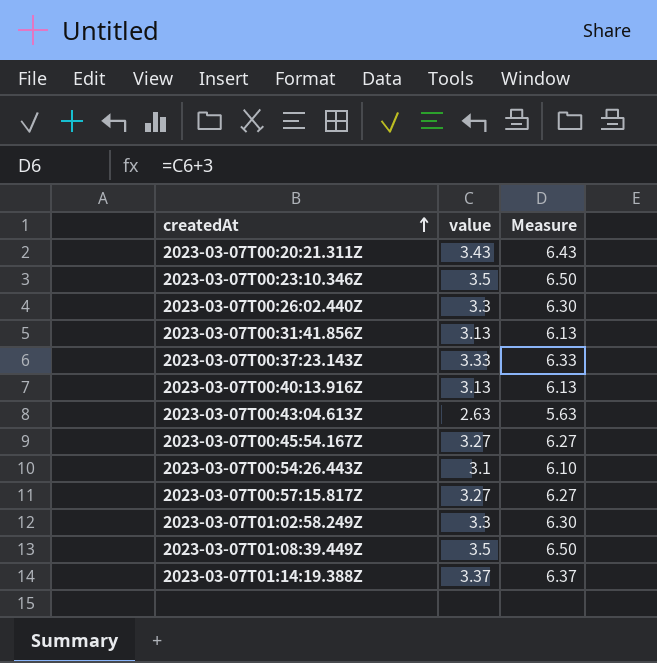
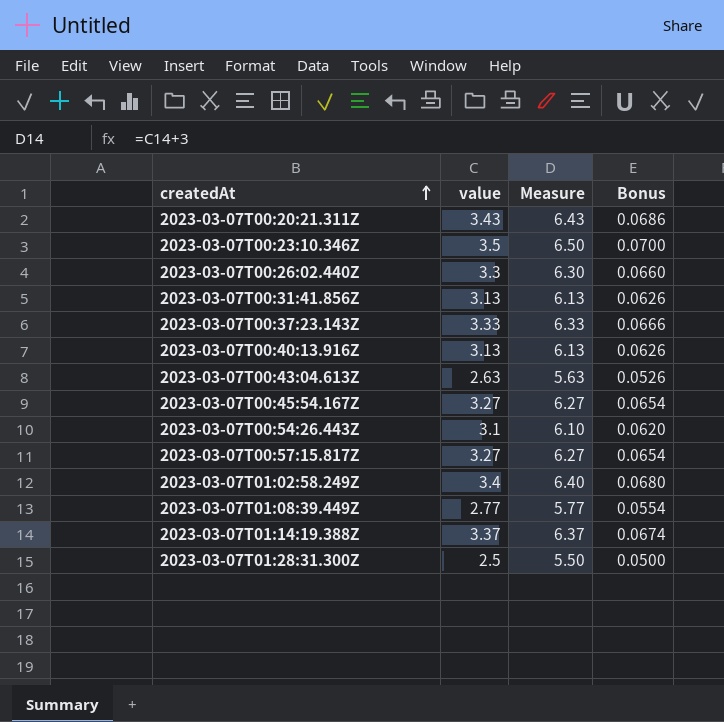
column Bonus | formula: none -> [value] * 0.02
2023-03-07T01:02:58.249Z | value: 3.3 -> 3.4
2023-03-07T01:02:58.249Z | Measure: 6.30 -> 6.40
2023-03-07T01:08:39.449Z | value: 3.5 -> 2.77
2023-03-07T01:08:39.449Z | Measure: 6.50 -> 5.77
row 2023-03-07T01:28:31.300Z: none -> 2.5 | 5.50 | 0.0500

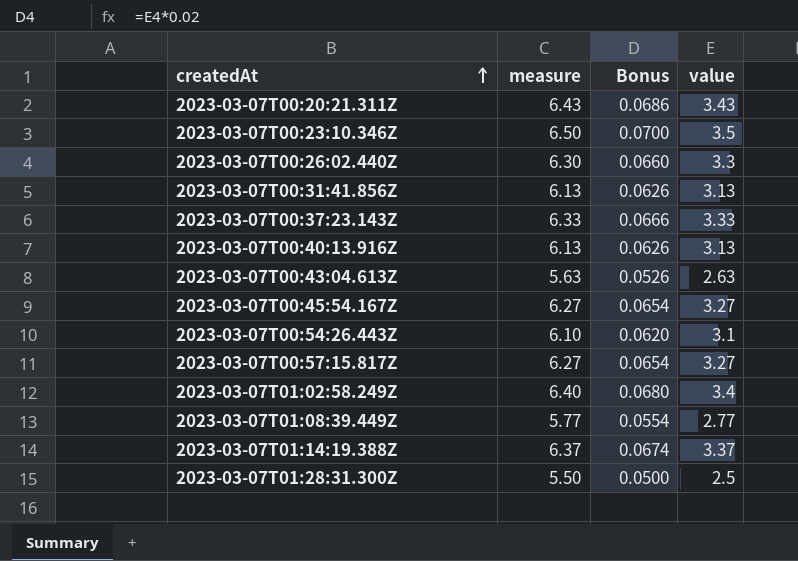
column name: Measure -> measure
column value | position: 2 -> 4

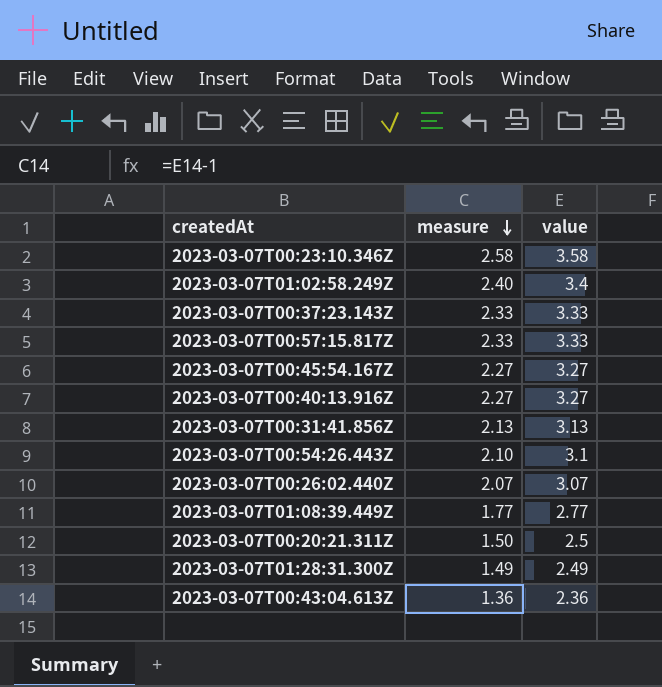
row order: createdAt ascending -> measure descending
column Bonus | formula: [value] * 0.02 -> none
column measure | formula: [value] + 3 -> [value] - 1
row 2023-03-07T01:14:19.388Z: 6.37 | 0.0674 | 3.37 -> none
2023-03-07T00:23:10.346Z | value: 3.5 -> 3.58
2023-03-07T00:57:15.817Z | value: 3.27 -> 3.33
2023-03-07T00:40:13.916Z | value: 3.13 -> 3.27
2023-03-07T00:26:02.440Z | value: 3.3 -> 3.07
2023-03-07T00:20:21.311Z | value: 3.43 -> 2.5
2023-03-07T01:28:31.300Z | value: 2.5 -> 2.49
2023-03-07T00:43:04.613Z | value: 2.63 -> 2.36

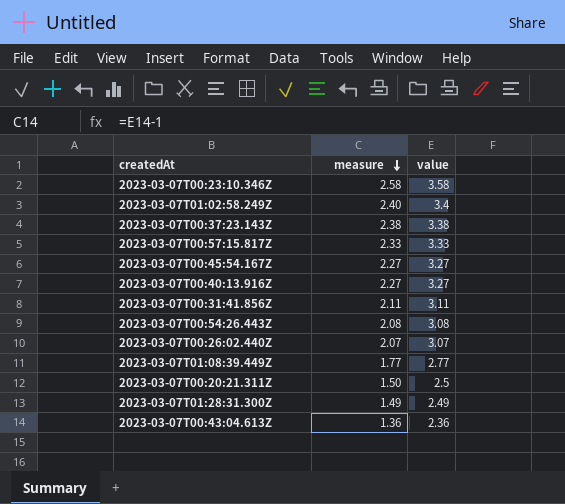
2023-03-07T00:37:23.143Z | measure: 2.33 -> 2.38
2023-03-07T00:37:23.143Z | value: 3.33 -> 3.38
2023-03-07T00:31:41.856Z | measure: 2.13 -> 2.11
2023-03-07T00:31:41.856Z | value: 3.13 -> 3.11
2023-03-07T00:54:26.443Z | measure: 2.10 -> 2.08
2023-03-07T00:54:26.443Z | value: 3.1 -> 3.08

